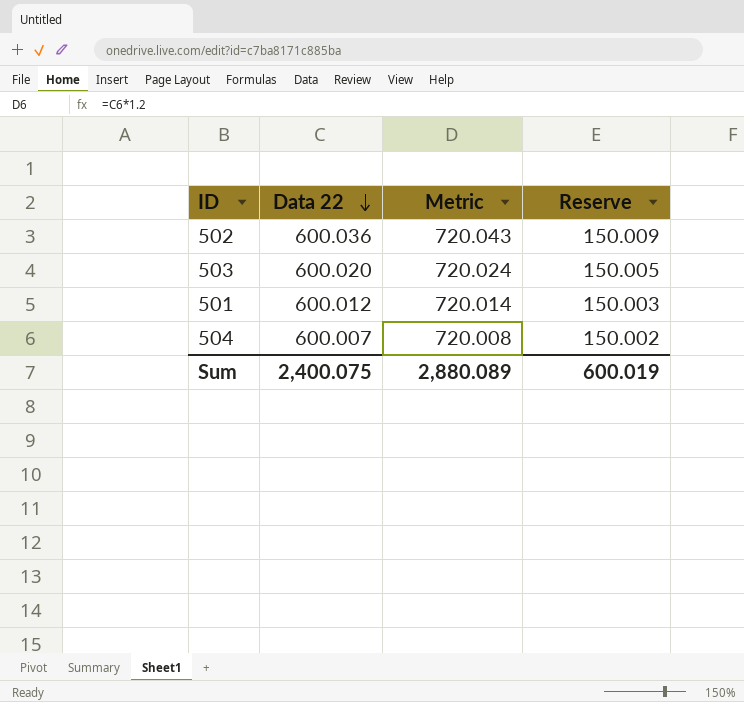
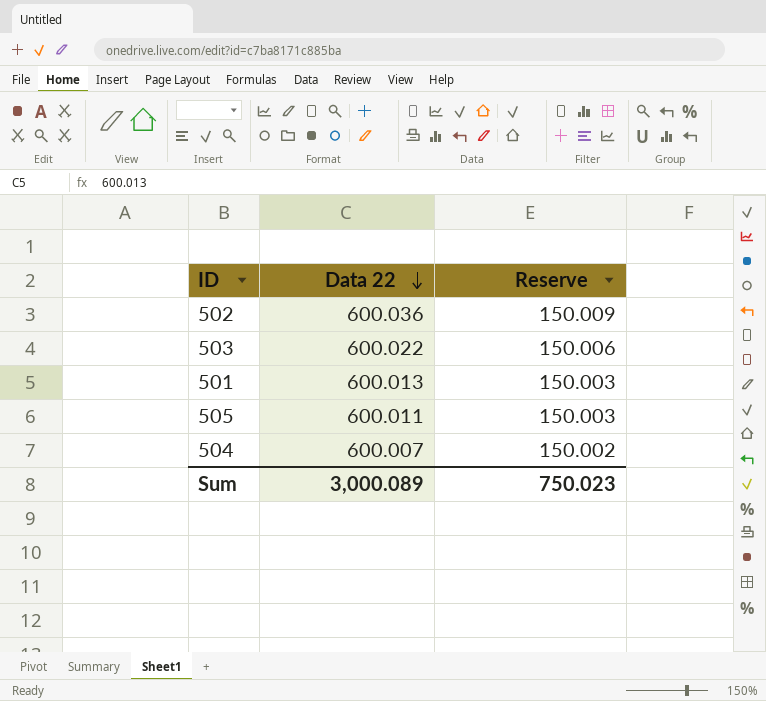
column Metric | formula: [Data 22] * 1.2 -> none
503 | Data 22: 600.020 -> 600.022
503 | Reserve: 150.005 -> 150.006
501 | Data 22: 600.012 -> 600.013
row 505: none -> 600.011 | 150.003
Sum | Data 22: 2,400.075 -> 3,000.089
Sum | Reserve: 600.019 -> 750.023

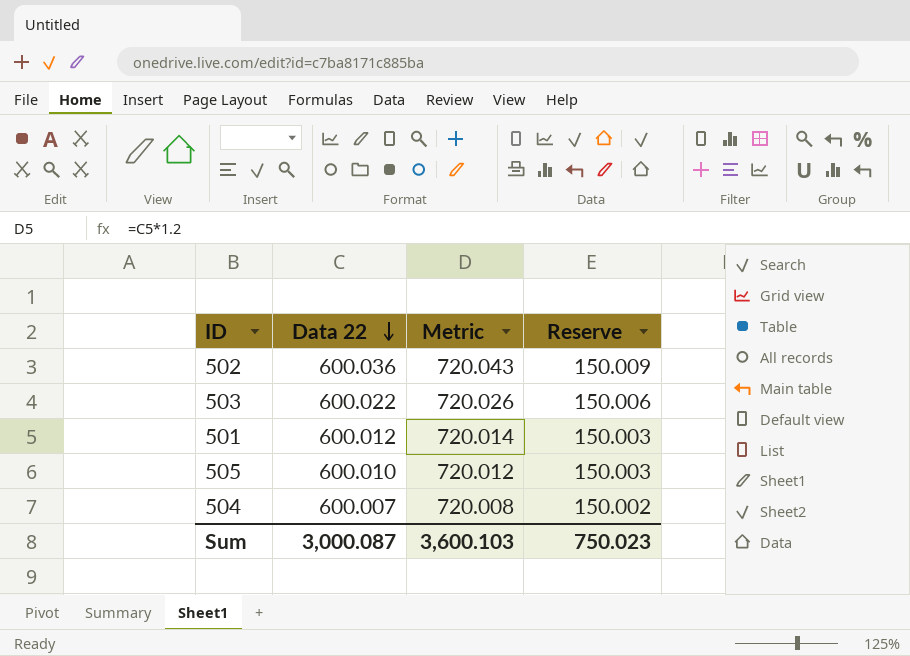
column Metric | formula: none -> [Data 22] * 1.2
501 | Data 22: 600.013 -> 600.012
505 | Data 22: 600.011 -> 600.010
Sum | Data 22: 3,000.089 -> 3,000.087

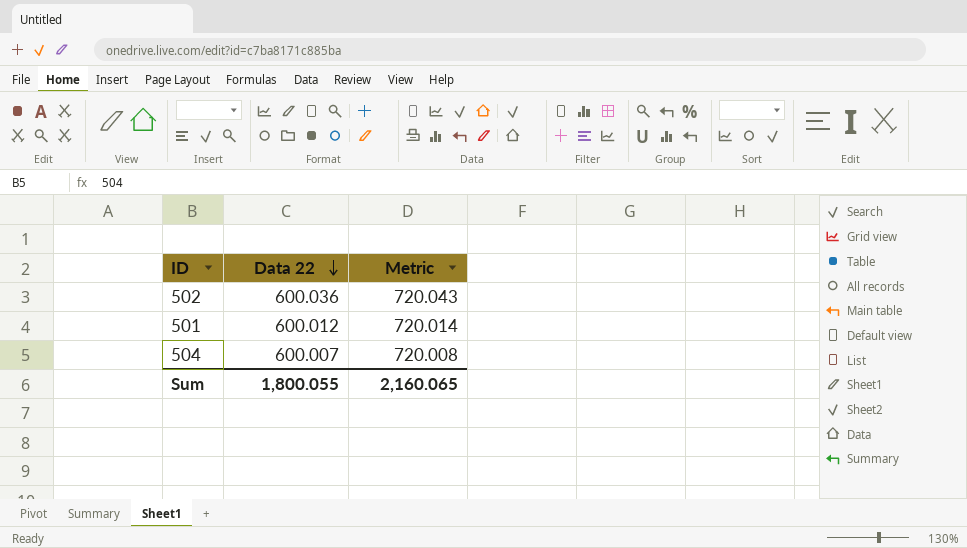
column Reserve | formula: [Data 22] * 0.25 -> none
row 503: 600.022 | 720.026 | 150.006 -> none
row 505: 600.010 | 720.012 | 150.003 -> none
Sum | Data 22: 3,000.087 -> 1,800.055
Sum | Metric: 3,600.103 -> 2,160.065

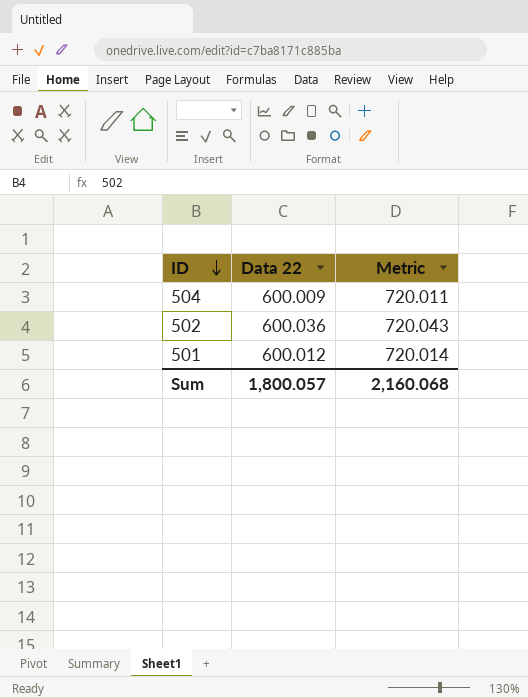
row order: Data 22 descending -> ID descending
504 | Data 22: 600.007 -> 600.009
504 | Metric: 720.008 -> 720.011
Sum | Data 22: 1,800.055 -> 1,800.057
Sum | Metric: 2,160.065 -> 2,160.068

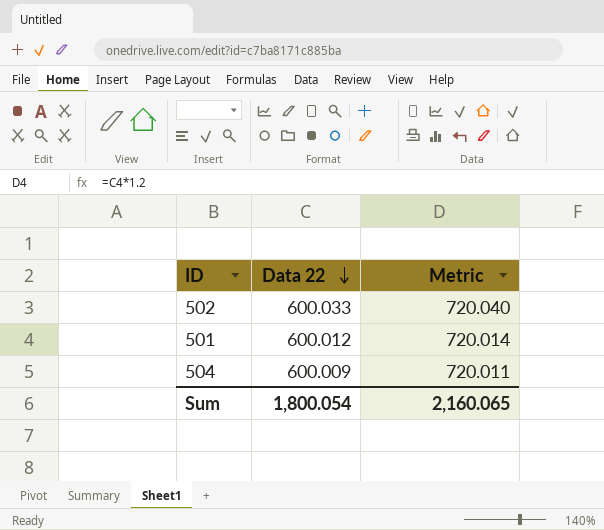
row order: ID descending -> Data 22 descending
502 | Data 22: 600.036 -> 600.033
502 | Metric: 720.043 -> 720.040
Sum | Data 22: 1,800.057 -> 1,800.054
Sum | Metric: 2,160.068 -> 2,160.065

